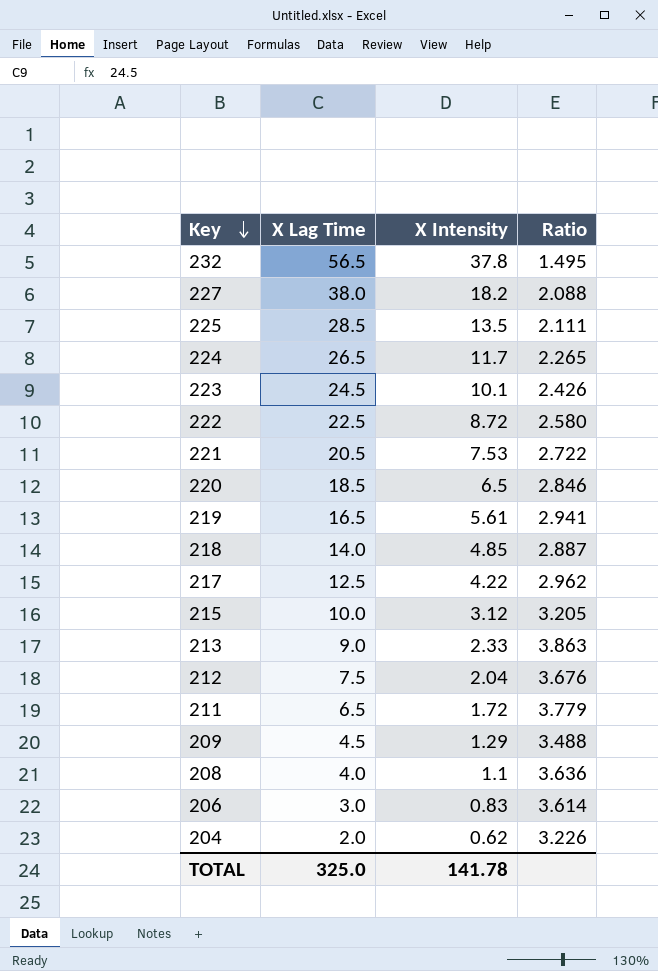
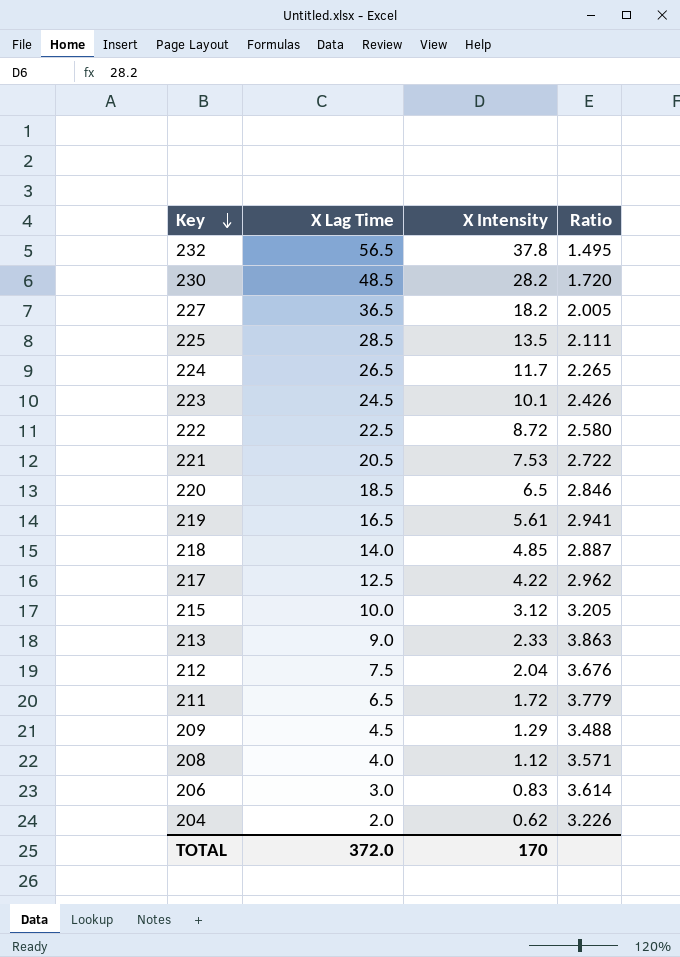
row 230: none -> 48.5 | 28.2 | 1.720
227 | X Lag Time: 38.0 -> 36.5
227 | Ratio: 2.088 -> 2.005
208 | X Intensity: 1.1 -> 1.12
208 | Ratio: 3.636 -> 3.571
TOTAL | X Lag Time: 325.0 -> 372.0
TOTAL | X Intensity: 141.78 -> 170

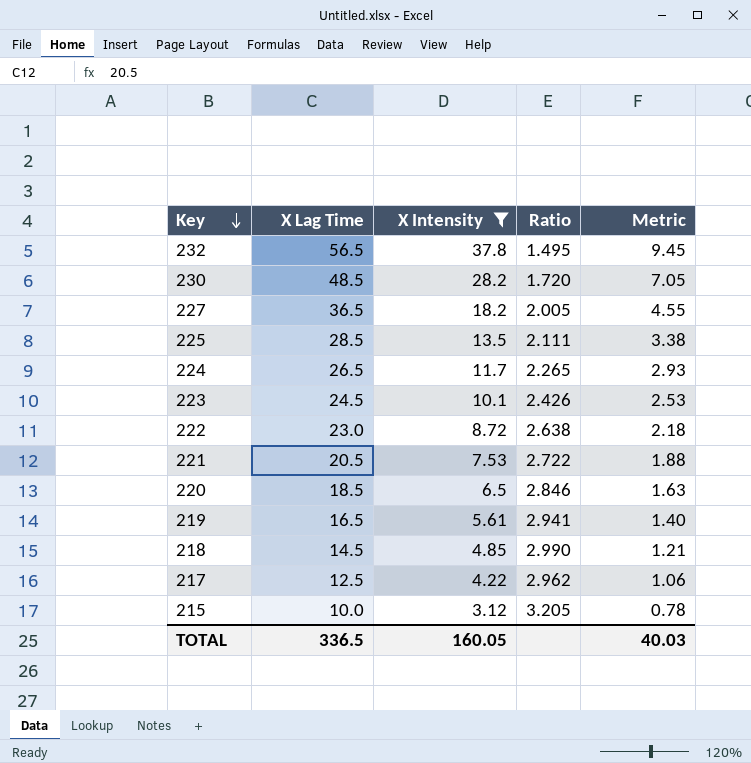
filter: none -> X Intensity >= 3.12
column Metric | formula: none -> [X Intensity] * 0.25
222 | X Lag Time: 22.5 -> 23.0
222 | Ratio: 2.580 -> 2.638
218 | X Lag Time: 14.0 -> 14.5
218 | Ratio: 2.887 -> 2.990
TOTAL | X Lag Time: 372.0 -> 336.5
TOTAL | X Intensity: 170 -> 160.05

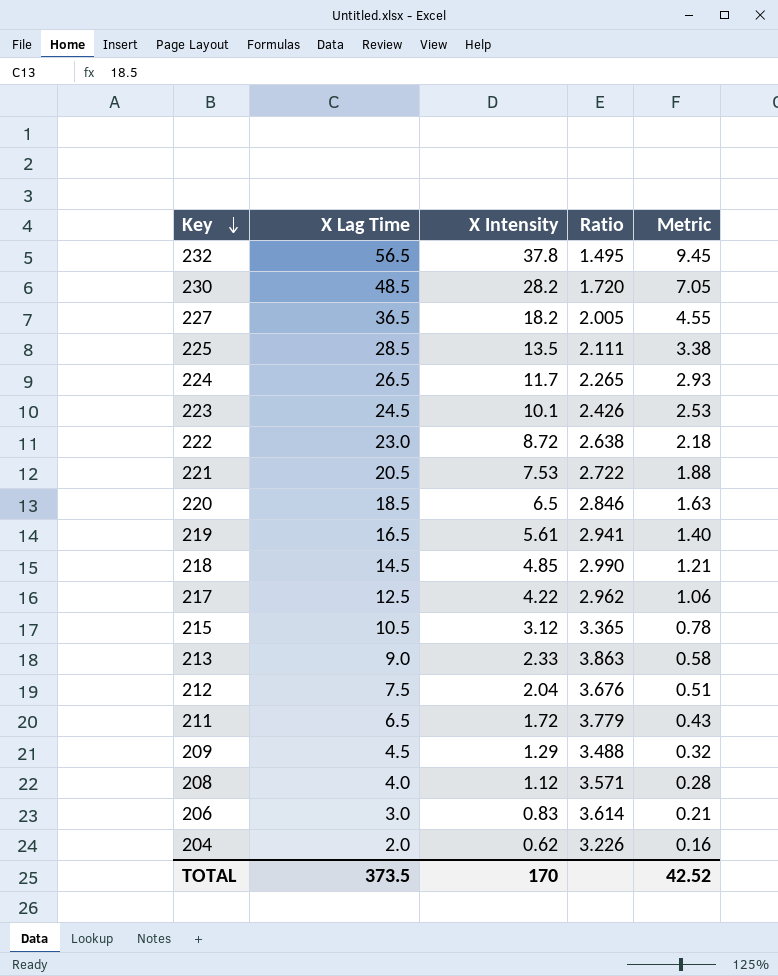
filter: X Intensity >= 3.12 -> none
215 | X Lag Time: 10.0 -> 10.5
215 | Ratio: 3.205 -> 3.365
TOTAL | X Lag Time: 336.5 -> 373.5
TOTAL | X Intensity: 160.05 -> 170
TOTAL | Metric: 40.03 -> 42.52

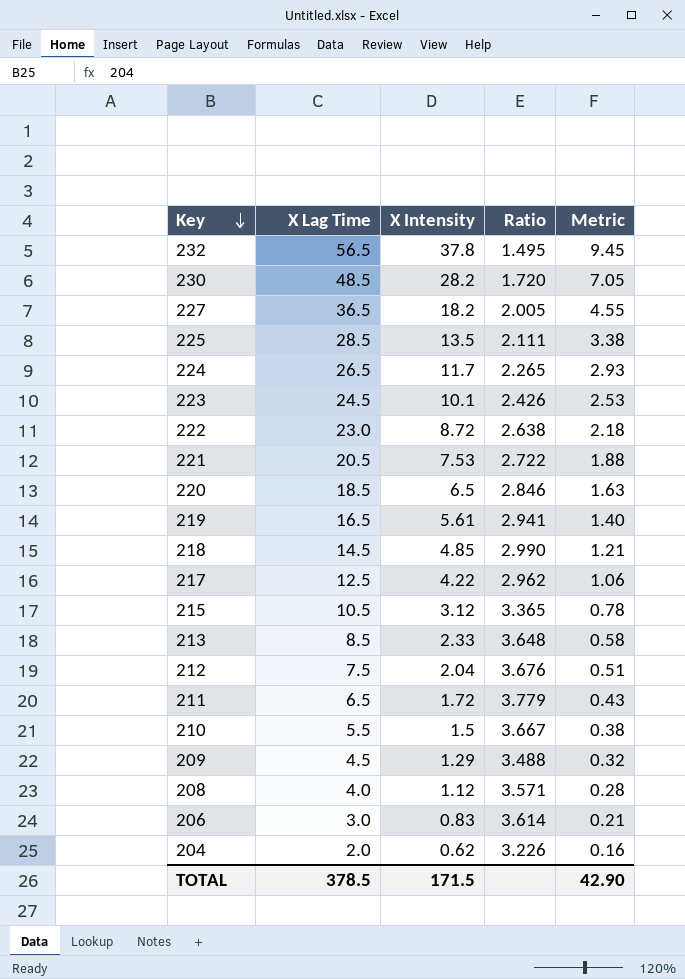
213 | X Lag Time: 9.0 -> 8.5
213 | Ratio: 3.863 -> 3.648
row 210: none -> 5.5 | 1.5 | 3.667 | 0.38
TOTAL | X Lag Time: 373.5 -> 378.5
TOTAL | X Intensity: 170 -> 171.5
TOTAL | Metric: 42.52 -> 42.90

